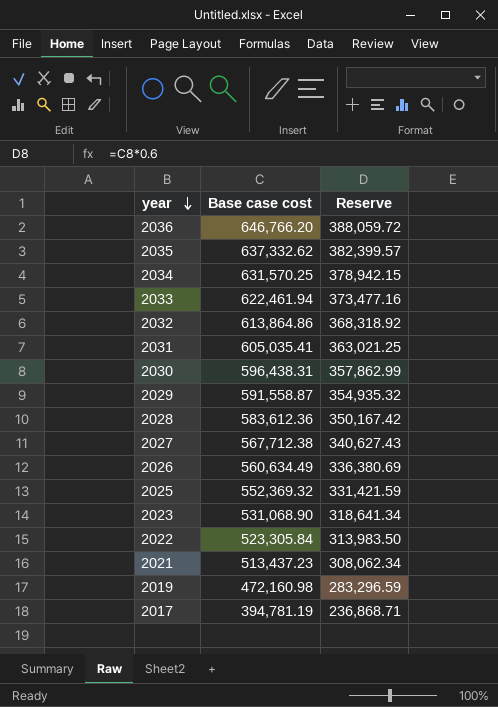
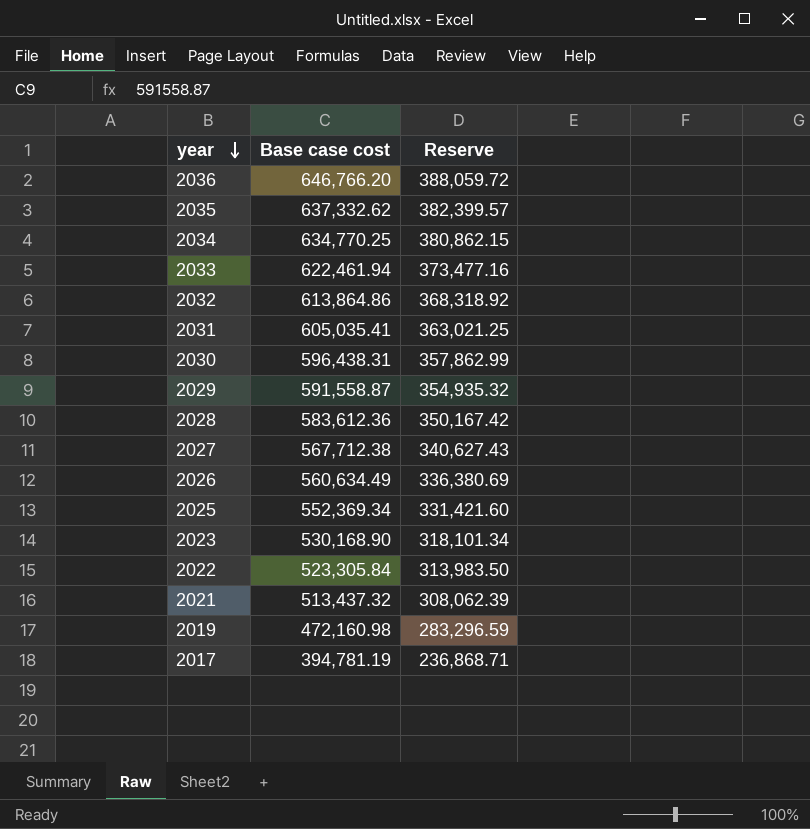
2034 | Base case cost: 631,570.25 -> 634,770.25
2034 | Reserve: 378,942.15 -> 380,862.15
2025 | Base case cost: 552,369.32 -> 552,369.34
2025 | Reserve: 331,421.59 -> 331,421.60
2023 | Base case cost: 531,068.90 -> 530,168.90
2023 | Reserve: 318,641.34 -> 318,101.34
2021 | Base case cost: 513,437.23 -> 513,437.32
2021 | Reserve: 308,062.34 -> 308,062.39

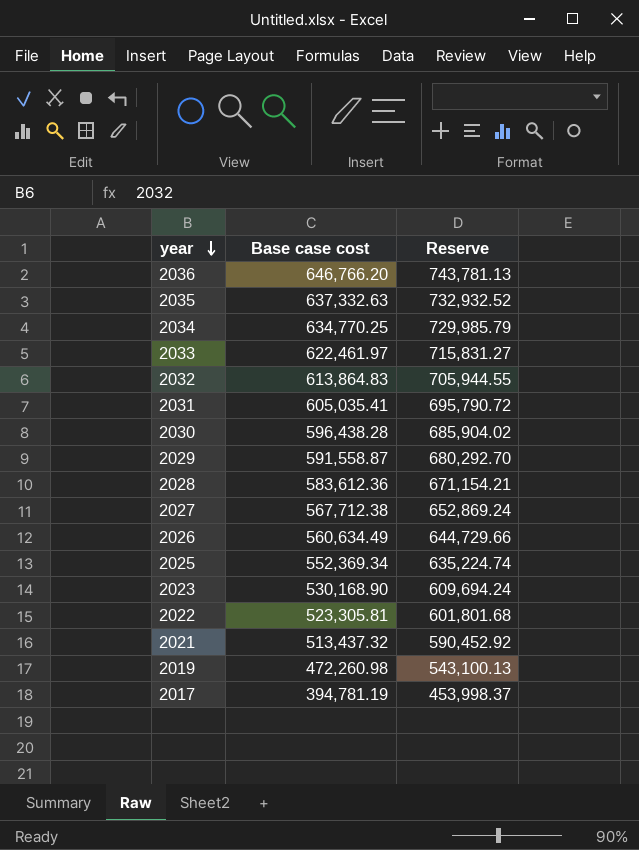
column Reserve | formula: [Base case cost] * 0.6 -> [Base case cost] * 1.15
2035 | Base case cost: 637,332.62 -> 637,332.63
2033 | Base case cost: 622,461.94 -> 622,461.97
2032 | Base case cost: 613,864.86 -> 613,864.83
2030 | Base case cost: 596,438.31 -> 596,438.28
2022 | Base case cost: 523,305.84 -> 523,305.81
2019 | Base case cost: 472,160.98 -> 472,260.98

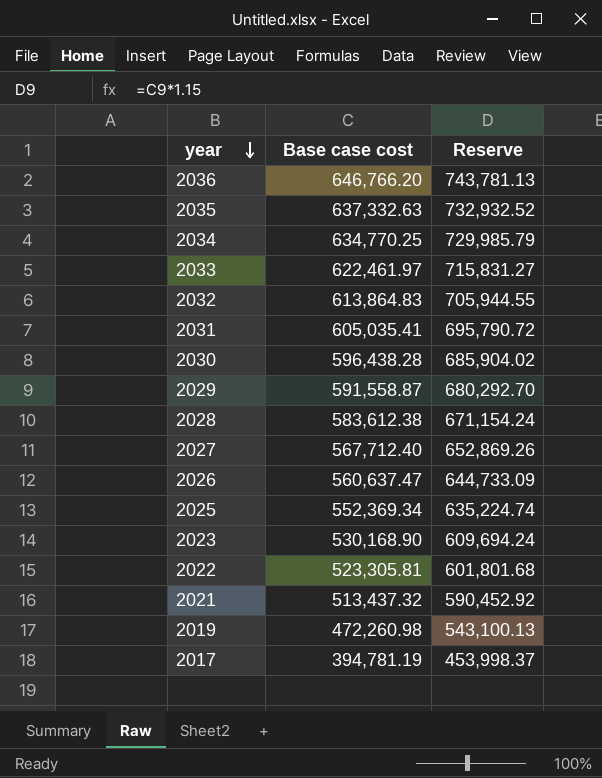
2028 | Base case cost: 583,612.36 -> 583,612.38
2028 | Reserve: 671,154.21 -> 671,154.24
2027 | Base case cost: 567,712.38 -> 567,712.40
2027 | Reserve: 652,869.24 -> 652,869.26
2026 | Base case cost: 560,634.49 -> 560,637.47
2026 | Reserve: 644,729.66 -> 644,733.09

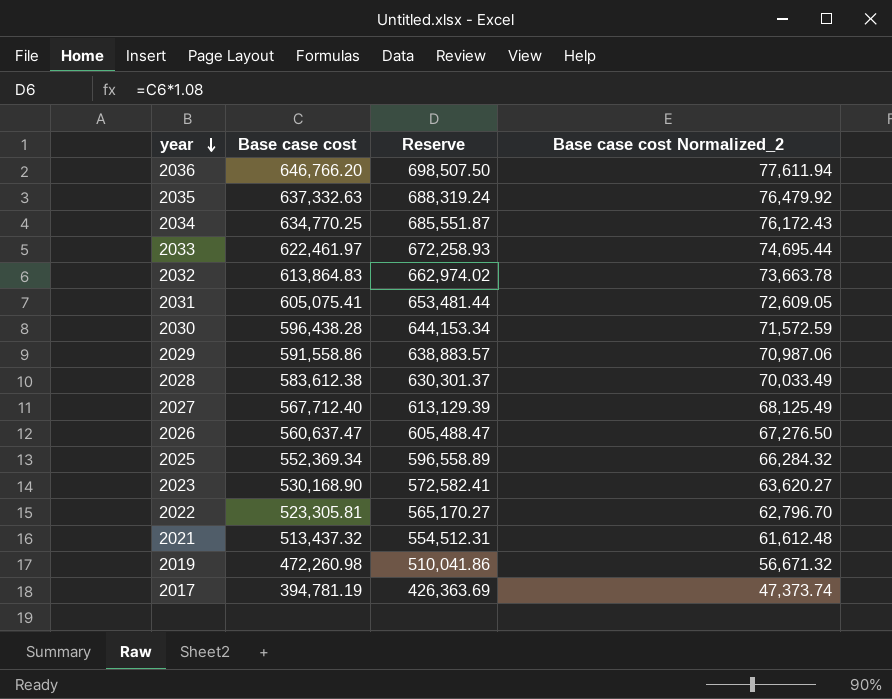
column Reserve | formula: [Base case cost] * 1.15 -> [Base case cost] * 1.08
column Base case cost Normalized_2 | formula: none -> [Base case cost] * 0.12
2031 | Base case cost: 605,035.41 -> 605,075.41
2029 | Base case cost: 591,558.87 -> 591,558.86

